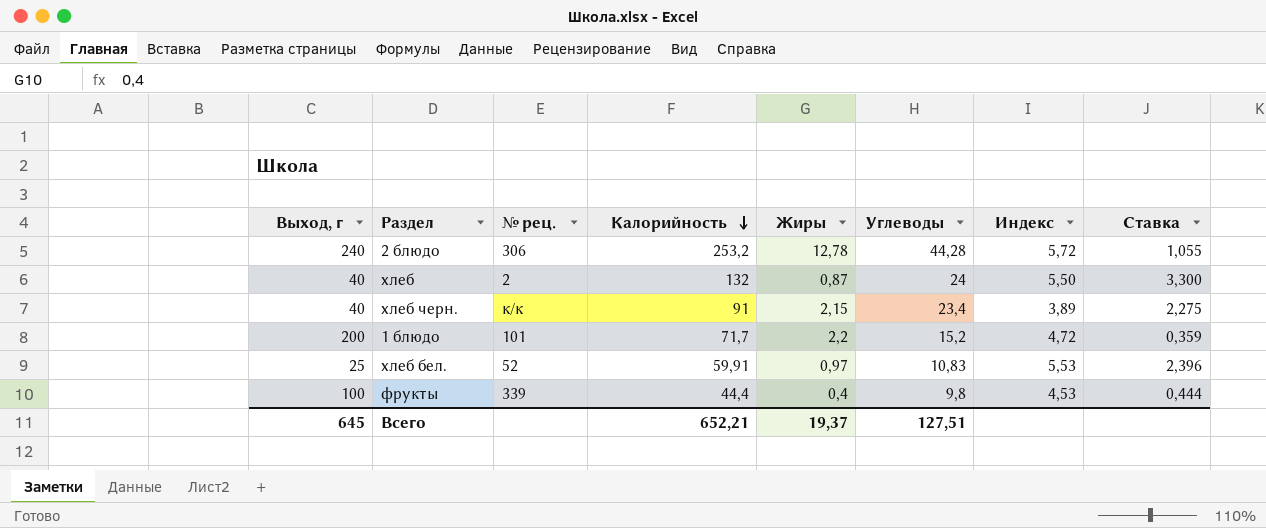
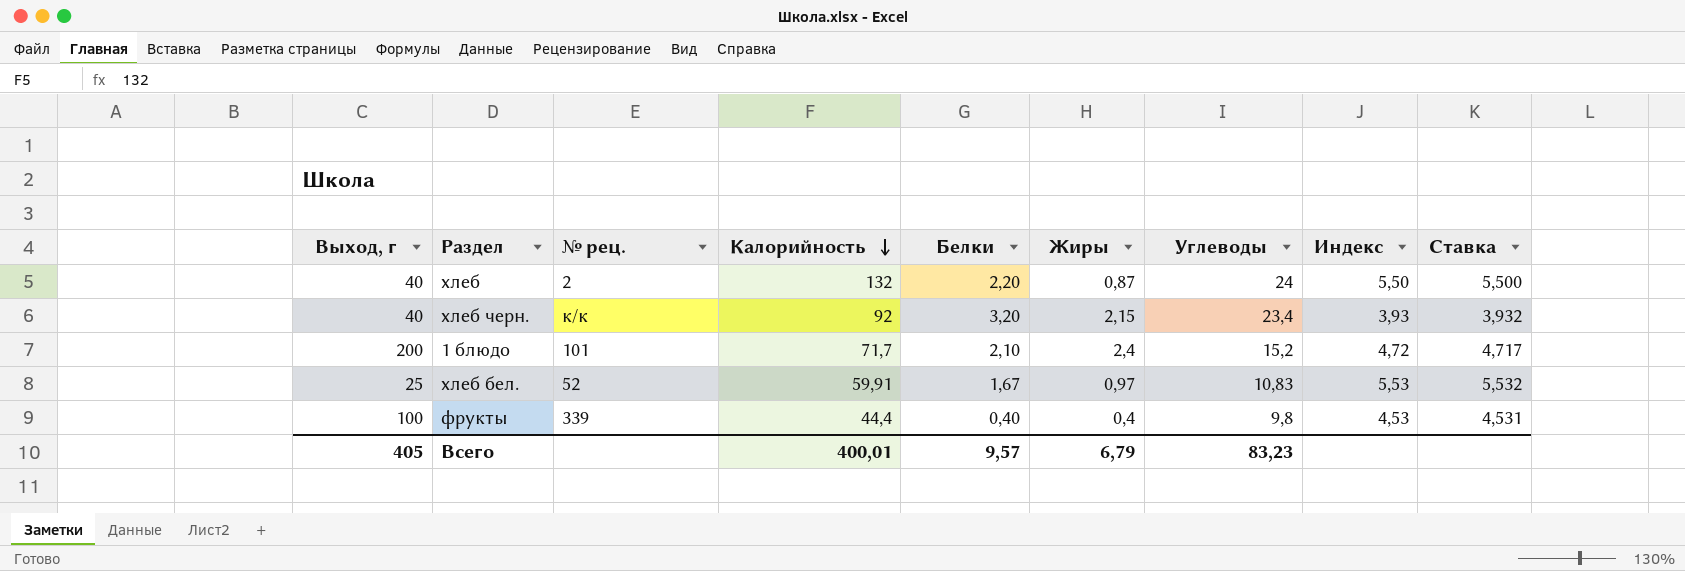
column Белки | position: none -> 5
column Ставка | formula: [Калорийность] / [Выход, г] -> [Калорийность] / [Углеводы]
row 2 блюдо: 240 | 306 | 253,2 | 12,78 | 44,28 | 5,72 | 1,055 -> none
хлеб черн. | Калорийность: 91 -> 92
хлеб черн. | Индекс: 3,89 -> 3,93
1 блюдо | Жиры: 2,2 -> 2,4
Всего | Выход, г: 645 -> 405
Всего | Калорийность: 652,21 -> 400,01
Всего | Жиры: 19,37 -> 6,79
Всего | Углеводы: 127,51 -> 83,23

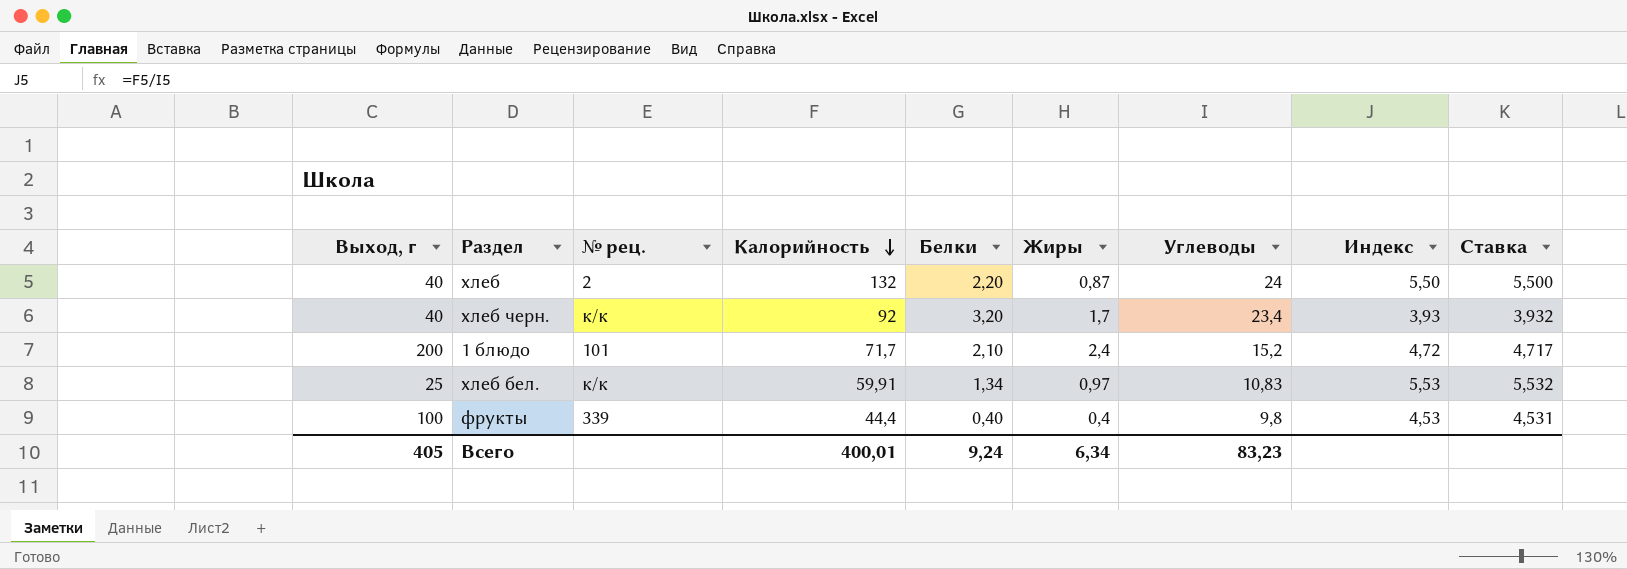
хлеб черн. | Жиры: 2,15 -> 1,7
хлеб бел. | № рец.: 52 -> к/к
хлеб бел. | Белки: 1,67 -> 1,34
Всего | Белки: 9,57 -> 9,24
Всего | Жиры: 6,79 -> 6,34

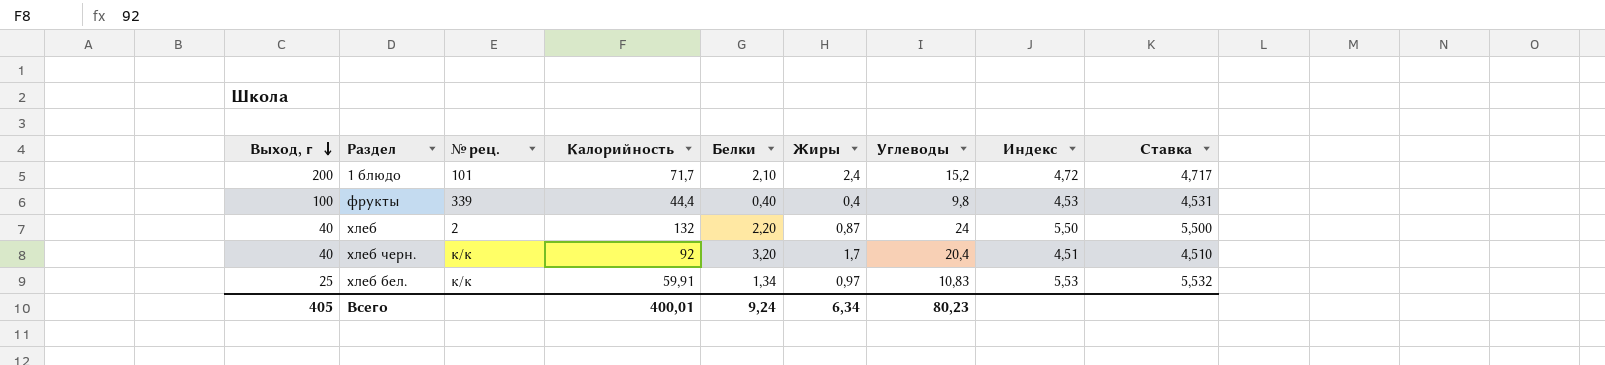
row order: Калорийность descending -> Выход, г descending
хлеб черн. | Углеводы: 23,4 -> 20,4
хлеб черн. | Индекс: 3,93 -> 4,51
хлеб черн. | Ставка: 3,932 -> 4,510
Всего | Углеводы: 83,23 -> 80,23

